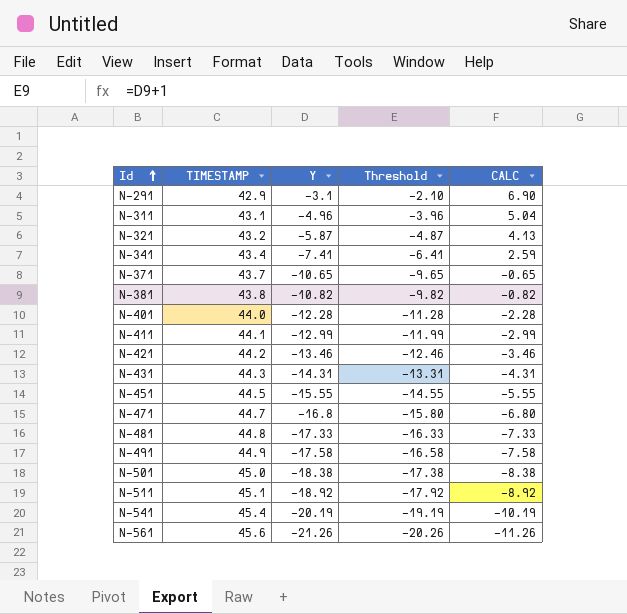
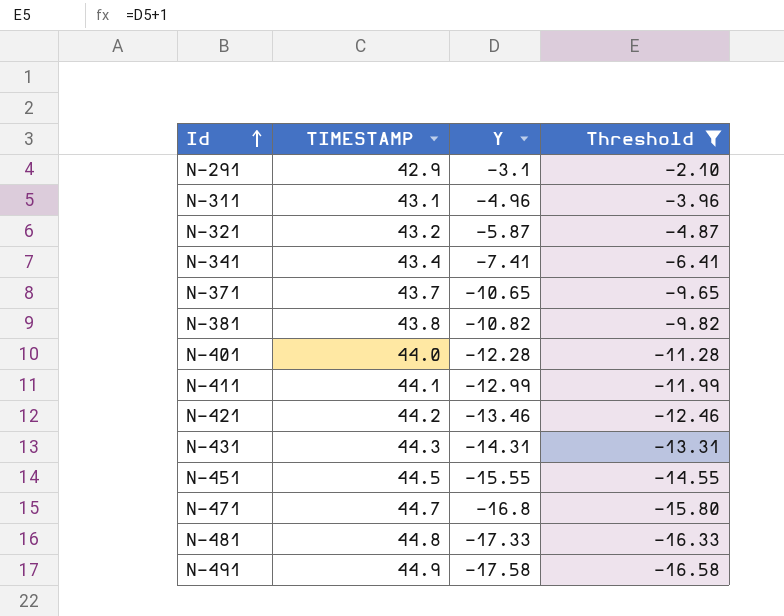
filter: none -> Threshold >= -16.58
column CALC | formula: [Y] + 10 -> none

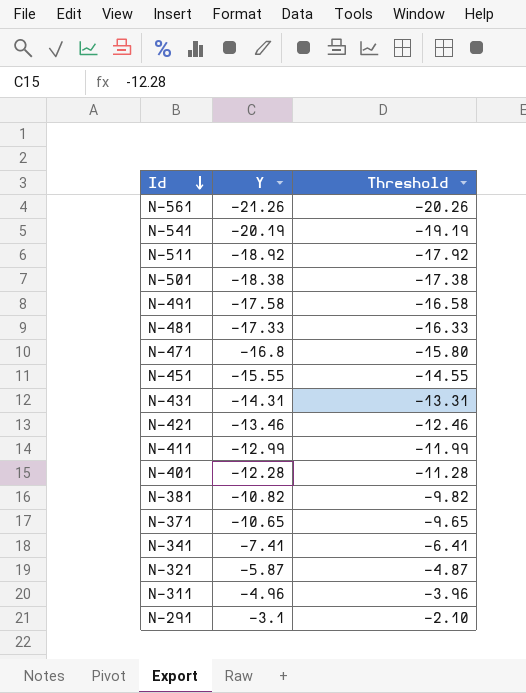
filter: Threshold >= -16.58 -> none
row order: Id ascending -> Id descending
column TIMESTAMP | position: 2 -> none

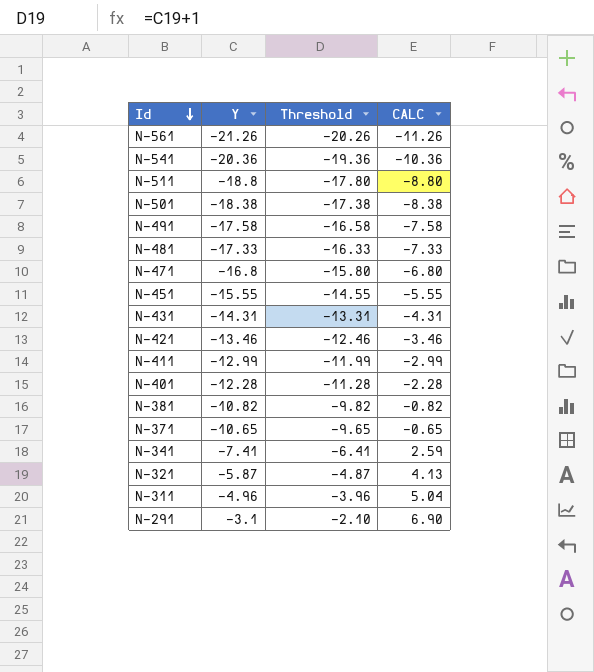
column CALC | formula: none -> [Y] + 10
N-541 | Y: -20.19 -> -20.36
N-541 | Threshold: -19.19 -> -19.36
N-511 | Y: -18.92 -> -18.8
N-511 | Threshold: -17.92 -> -17.80

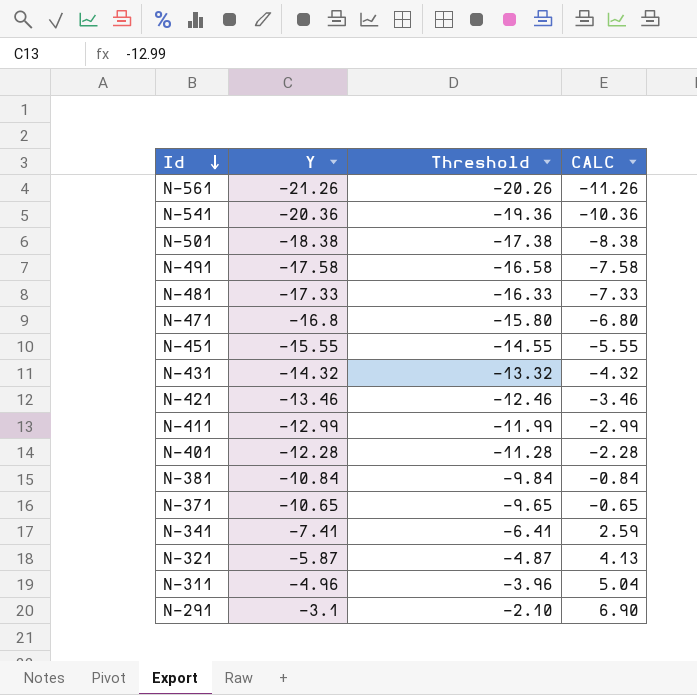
row N-511: -18.8 | -17.80 | -8.80 -> none
N-431 | Y: -14.31 -> -14.32
N-431 | Threshold: -13.31 -> -13.32
N-431 | CALC: -4.31 -> -4.32
N-381 | Y: -10.82 -> -10.84
N-381 | Threshold: -9.82 -> -9.84
N-381 | CALC: -0.82 -> -0.84

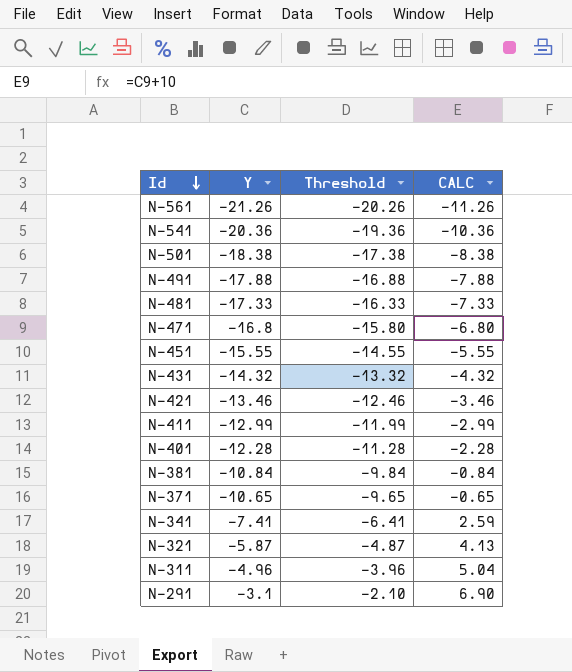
N-491 | Y: -17.58 -> -17.88
N-491 | Threshold: -16.58 -> -16.88
N-491 | CALC: -7.58 -> -7.88

